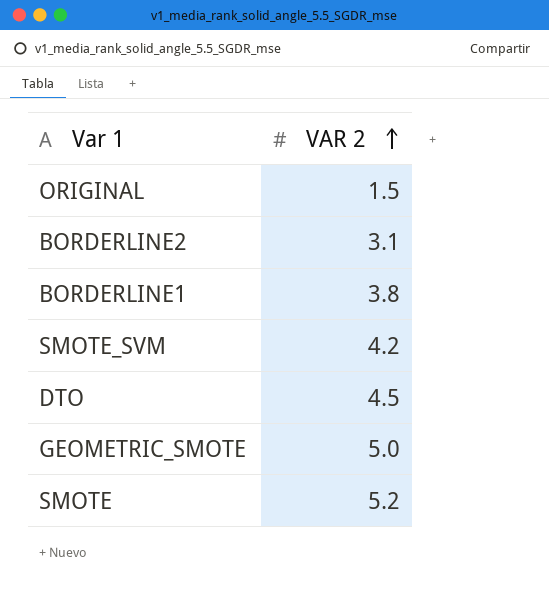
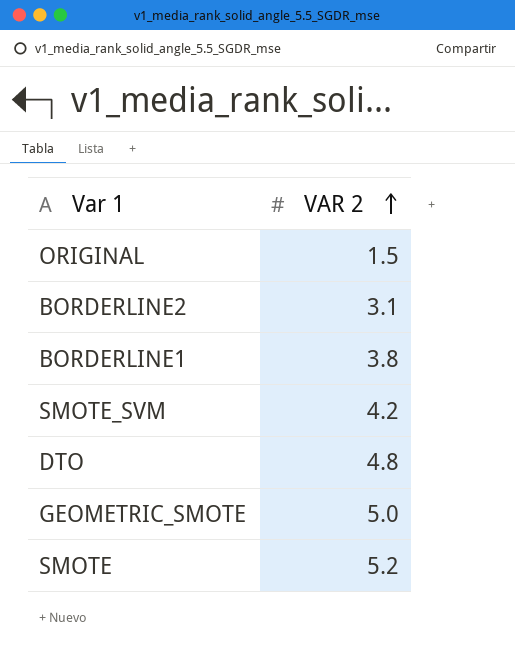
DTO | VAR 2: 4.5 -> 4.8

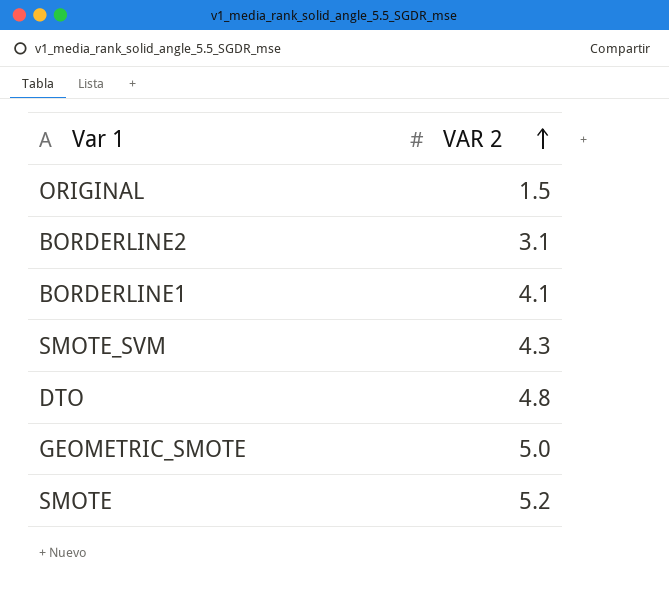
BORDERLINE1 | VAR 2: 3.8 -> 4.1
SMOTE_SVM | VAR 2: 4.2 -> 4.3

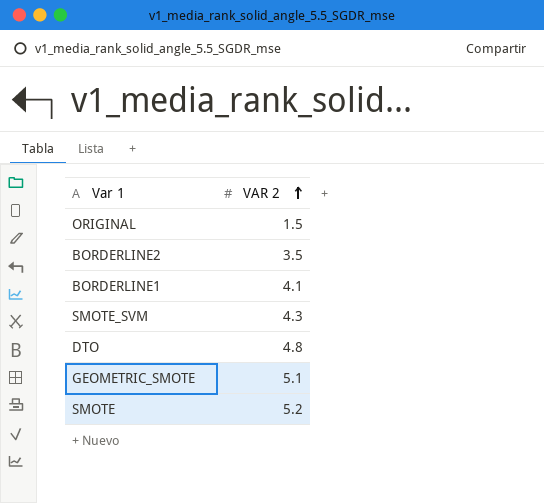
BORDERLINE2 | VAR 2: 3.1 -> 3.5
GEOMETRIC_SMOTE | VAR 2: 5.0 -> 5.1

